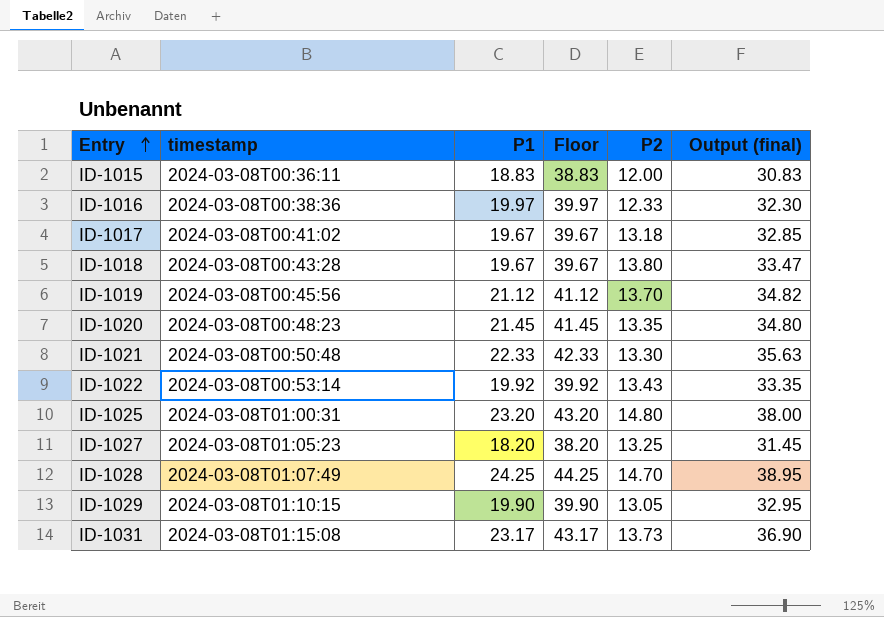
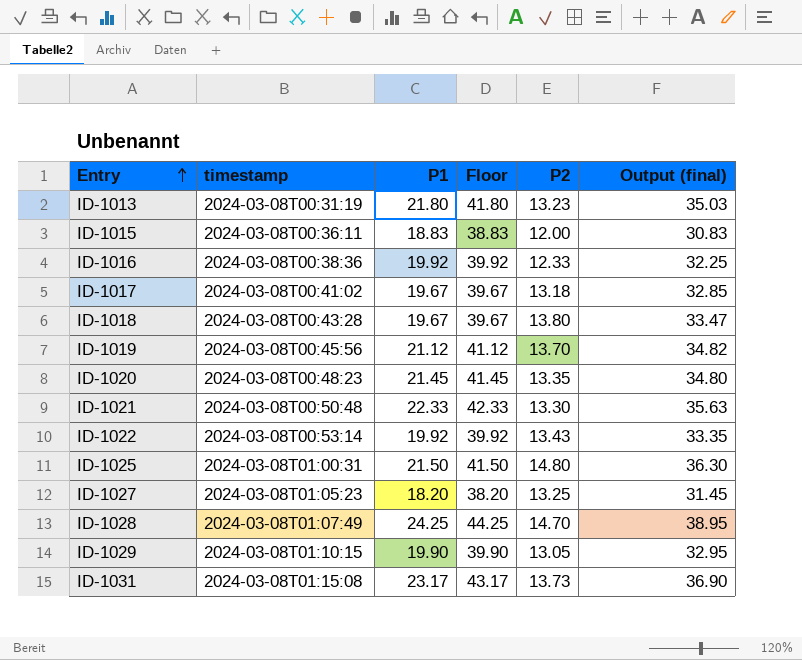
row ID-1013: none -> 2024-03-08T00:31:19 | 21.80 | 41.80 | 13.23 | 35.03
ID-1016 | P1: 19.97 -> 19.92
ID-1016 | Floor: 39.97 -> 39.92
ID-1016 | Output (final): 32.30 -> 32.25
ID-1025 | P1: 23.20 -> 21.50
ID-1025 | Floor: 43.20 -> 41.50
ID-1025 | Output (final): 38.00 -> 36.30

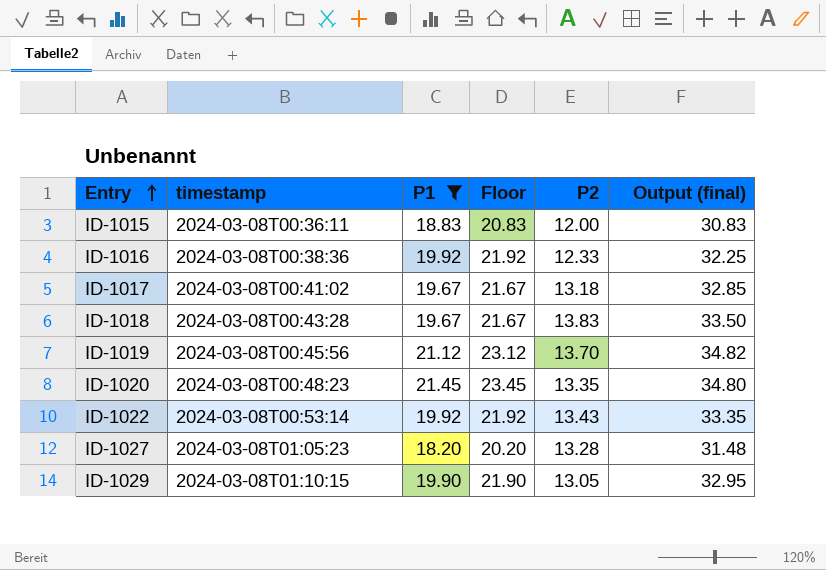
filter: none -> P1 <= 21.45
column Floor | formula: [P1] + 20 -> [P1] + 2
ID-1018 | P2: 13.80 -> 13.83
ID-1018 | Output (final): 33.47 -> 33.50
ID-1027 | P2: 13.25 -> 13.28
ID-1027 | Output (final): 31.45 -> 31.48

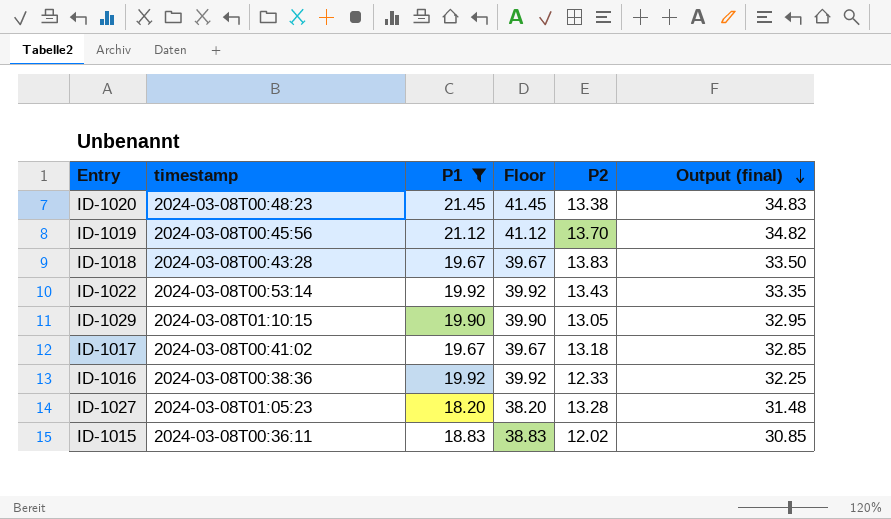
row order: Entry ascending -> Output (final) descending
column Floor | formula: [P1] + 2 -> [P1] + 20
ID-1020 | P2: 13.35 -> 13.38
ID-1020 | Output (final): 34.80 -> 34.83
ID-1015 | P2: 12.00 -> 12.02
ID-1015 | Output (final): 30.83 -> 30.85

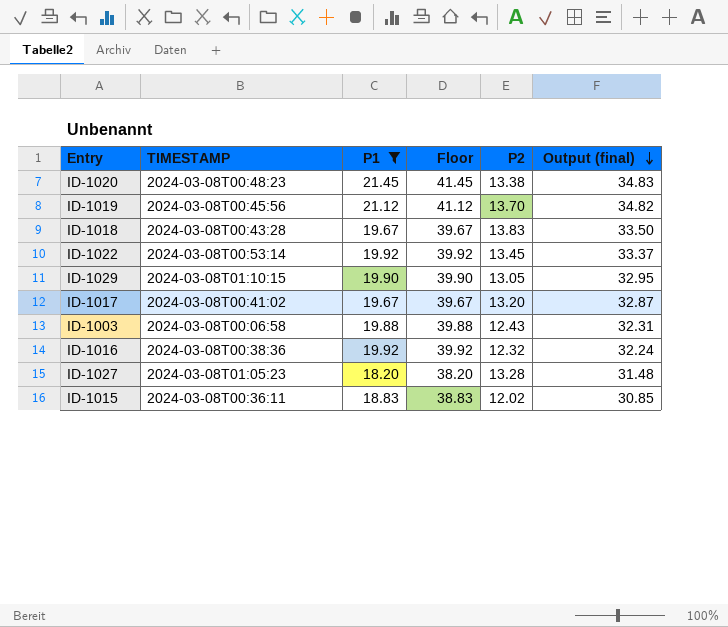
column name: timestamp -> TIMESTAMP
ID-1022 | P2: 13.43 -> 13.45
ID-1022 | Output (final): 33.35 -> 33.37
ID-1017 | P2: 13.18 -> 13.20
ID-1017 | Output (final): 32.85 -> 32.87
row ID-1003: none -> 2024-03-08T00:06:58 | 19.88 | 39.88 | 12.43 | 32.31
ID-1016 | P2: 12.33 -> 12.32
ID-1016 | Output (final): 32.25 -> 32.24

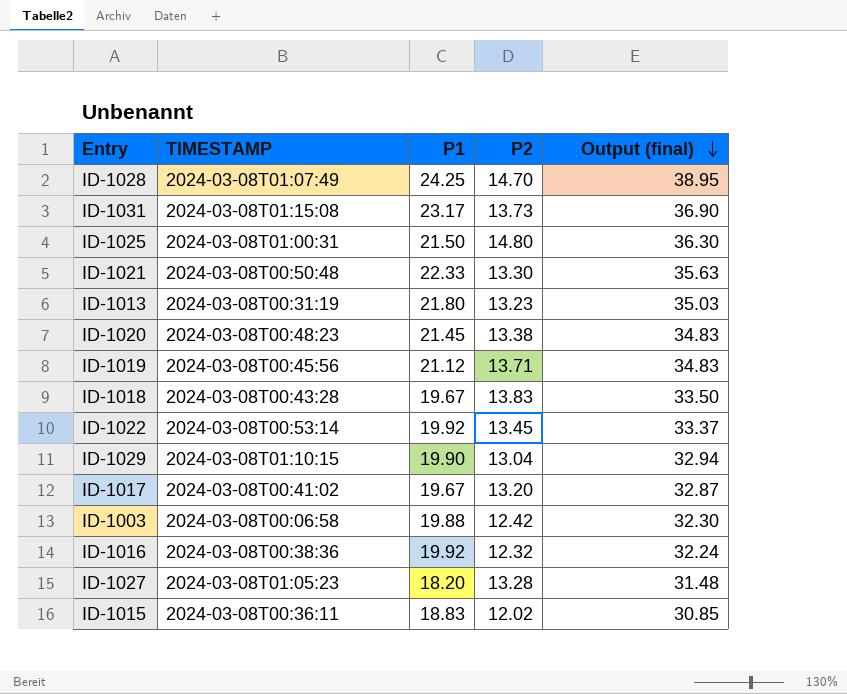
filter: P1 <= 21.45 -> none
column Floor | formula: [P1] + 20 -> none
ID-1019 | P2: 13.70 -> 13.71
ID-1019 | Output (final): 34.82 -> 34.83
ID-1029 | P2: 13.05 -> 13.04
ID-1029 | Output (final): 32.95 -> 32.94
ID-1003 | P2: 12.43 -> 12.42
ID-1003 | Output (final): 32.31 -> 32.30

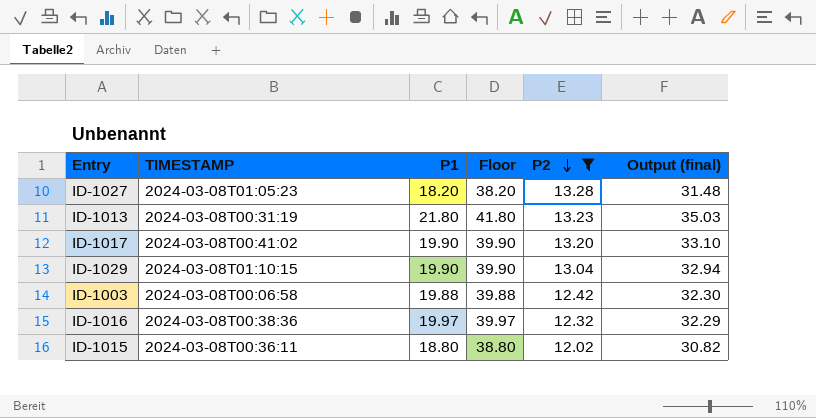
filter: none -> P2 <= 13.28
row order: Output (final) descending -> P2 descending
column Floor | formula: none -> [P1] + 20
ID-1017 | P1: 19.67 -> 19.90
ID-1017 | Output (final): 32.87 -> 33.10
ID-1016 | P1: 19.92 -> 19.97
ID-1016 | Output (final): 32.24 -> 32.29
ID-1015 | P1: 18.83 -> 18.80
ID-1015 | Output (final): 30.85 -> 30.82

